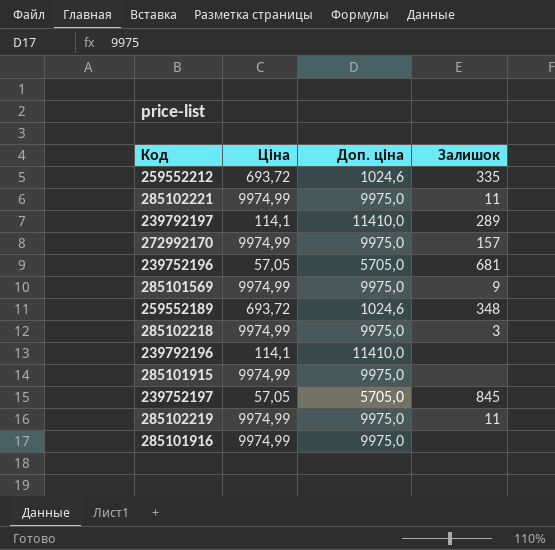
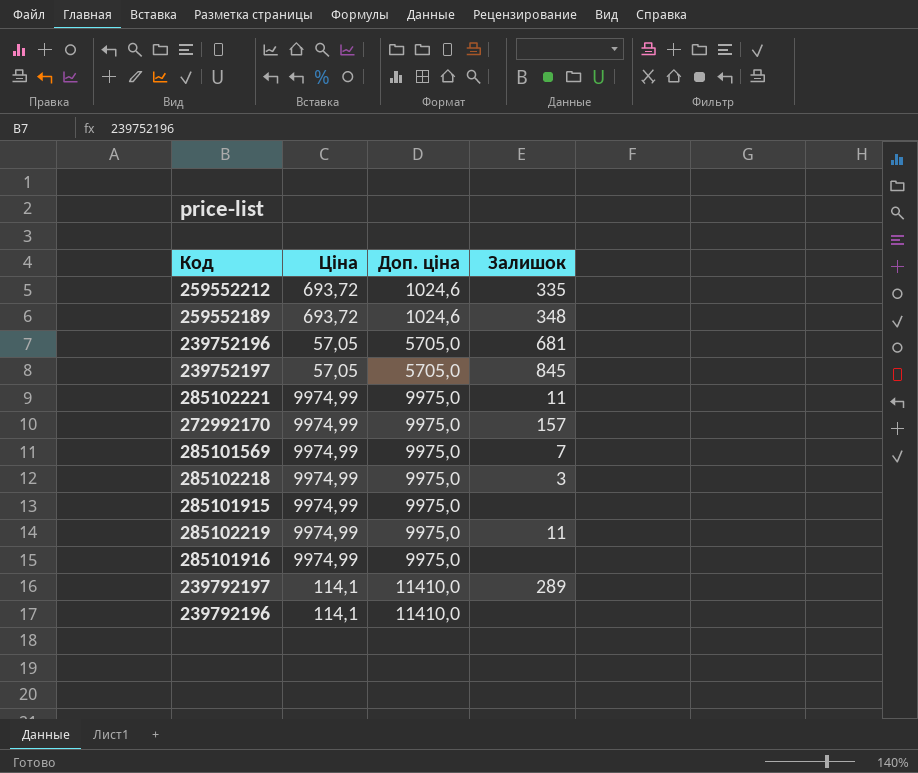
row order: none -> Доп. ціна ascending
285101569 | Залишок: 9 -> 7

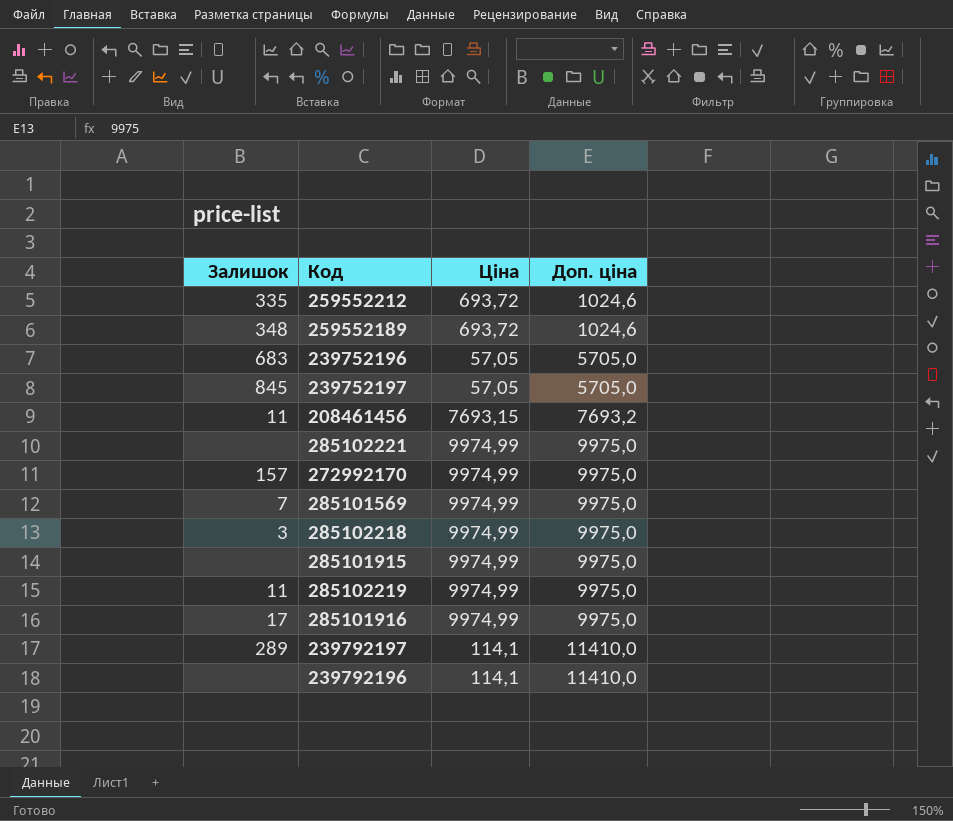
column Залишок | position: 4 -> 1
239752196 | Залишок: 681 -> 683
row 208461456: none -> 11 | 7693,15 | 7693,2
285102221 | Залишок: 11 -> none
285101916 | Залишок: none -> 17

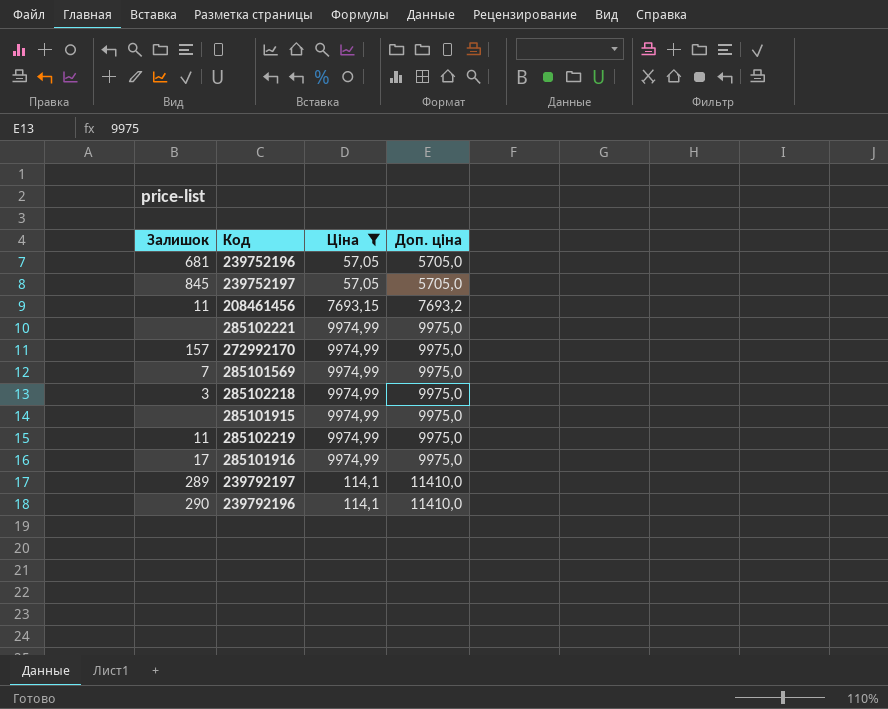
filter: none -> Ціна != 693,72
239752196 | Залишок: 683 -> 681
239792196 | Залишок: none -> 290

